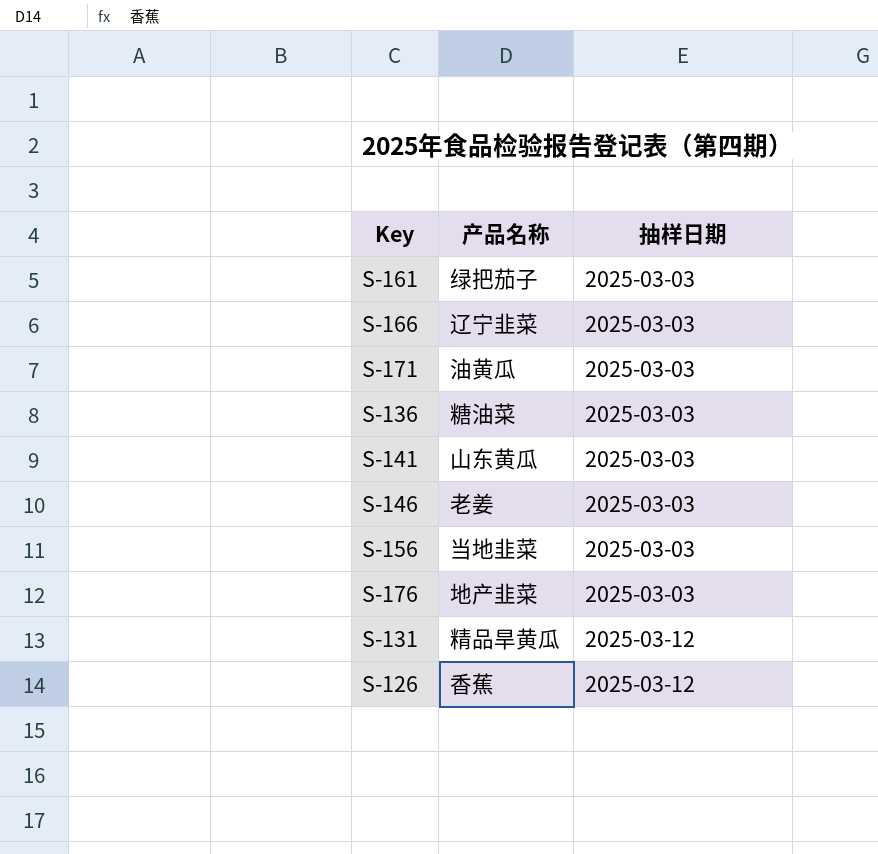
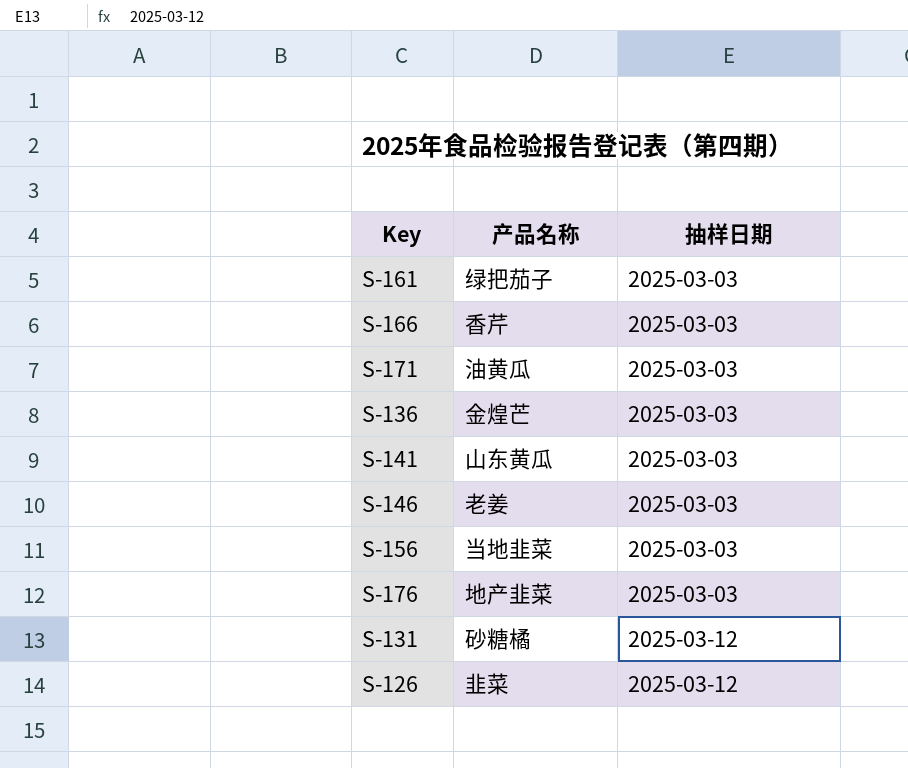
S-166 | 产品名称: 辽宁韭菜 -> 香芹
S-136 | 产品名称: 糖油菜 -> 金煌芒
S-131 | 产品名称: 精品旱黄瓜 -> 砂糖橘
S-126 | 产品名称: 香蕉 -> 韭菜

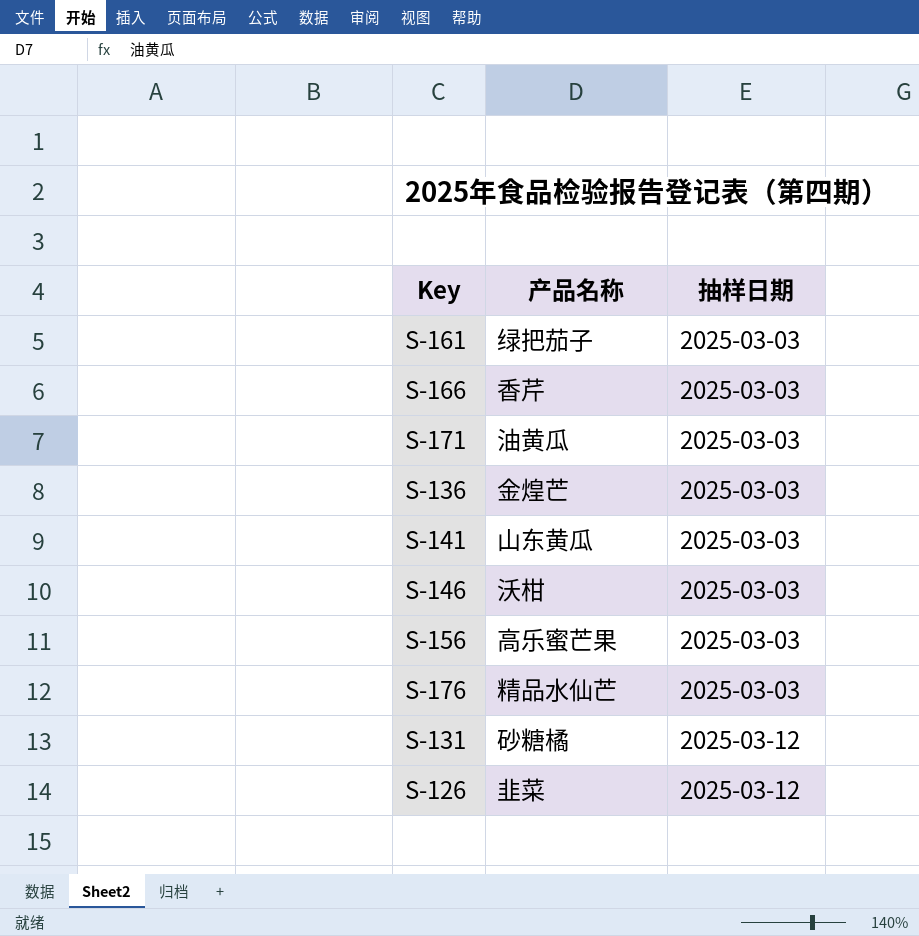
S-146 | 产品名称: 老姜 -> 沃柑
S-156 | 产品名称: 当地韭菜 -> 高乐蜜芒果
S-176 | 产品名称: 地产韭菜 -> 精品水仙芒

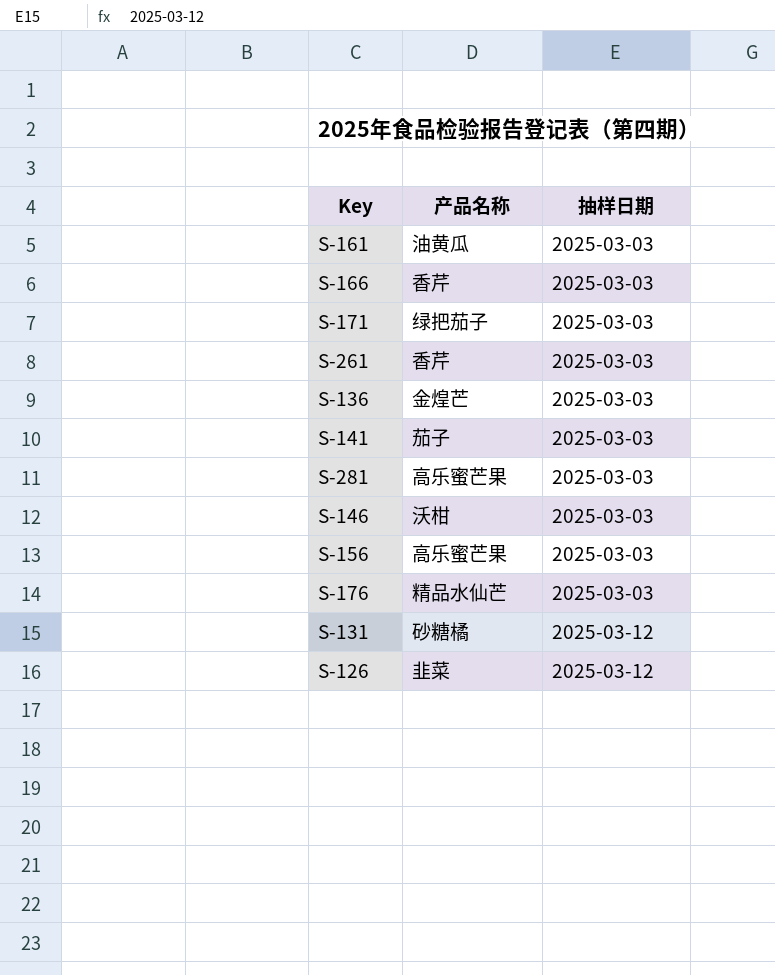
S-161 | 产品名称: 绿把茄子 -> 油黄瓜
S-171 | 产品名称: 油黄瓜 -> 绿把茄子
row S-261: none -> 香芹 | 2025-03-03
S-141 | 产品名称: 山东黄瓜 -> 茄子
row S-281: none -> 高乐蜜芒果 | 2025-03-03

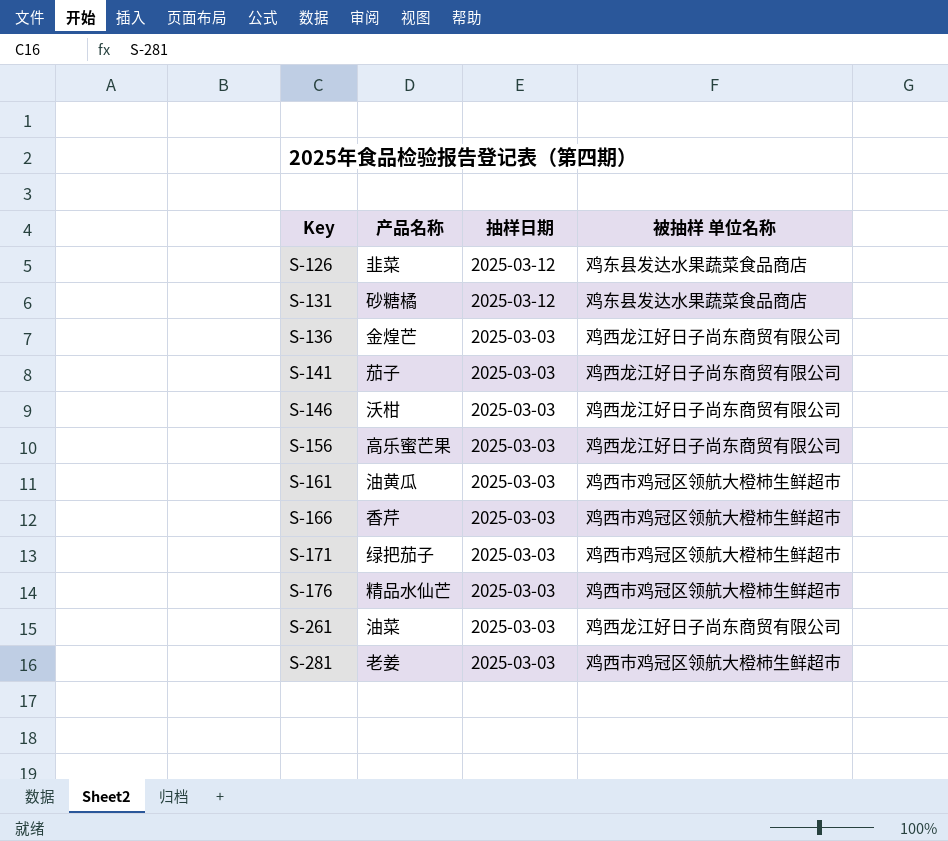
row order: 抽样日期 ascending -> Key ascending
column 被抽样 单位名称 | position: none -> 4
S-261 | 产品名称: 香芹 -> 油菜
S-281 | 产品名称: 高乐蜜芒果 -> 老姜

